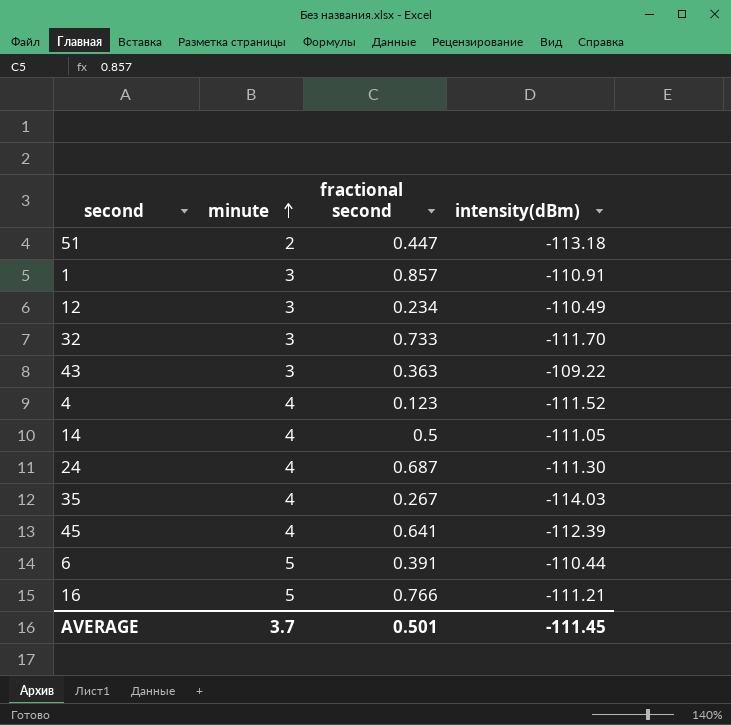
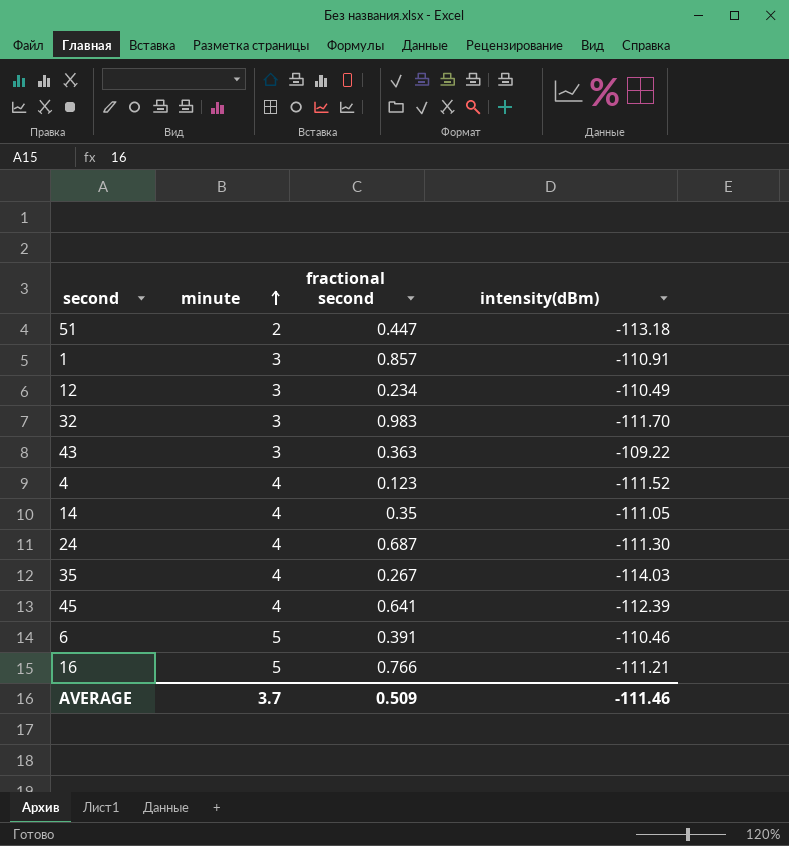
32 | fractional second: 0.733 -> 0.983
14 | fractional second: 0.5 -> 0.35
6 | intensity(dBm): -110.44 -> -110.46
AVERAGE | fractional second: 0.501 -> 0.509
AVERAGE | intensity(dBm): -111.45 -> -111.46

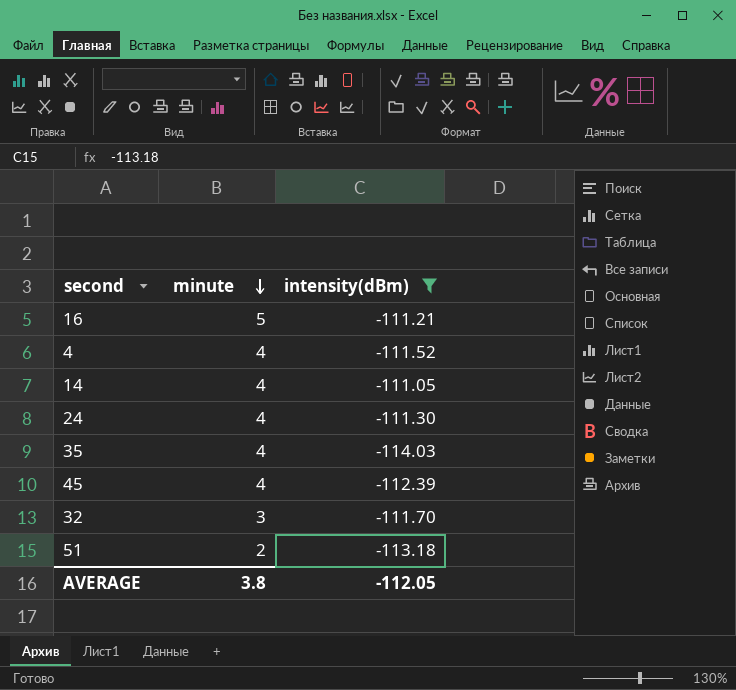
filter: none -> intensity(dBm) <= -111.05
row order: minute ascending -> minute descending
column fractional second | position: 3 -> none
AVERAGE | minute: 3.7 -> 3.8
AVERAGE | intensity(dBm): -111.46 -> -112.05

